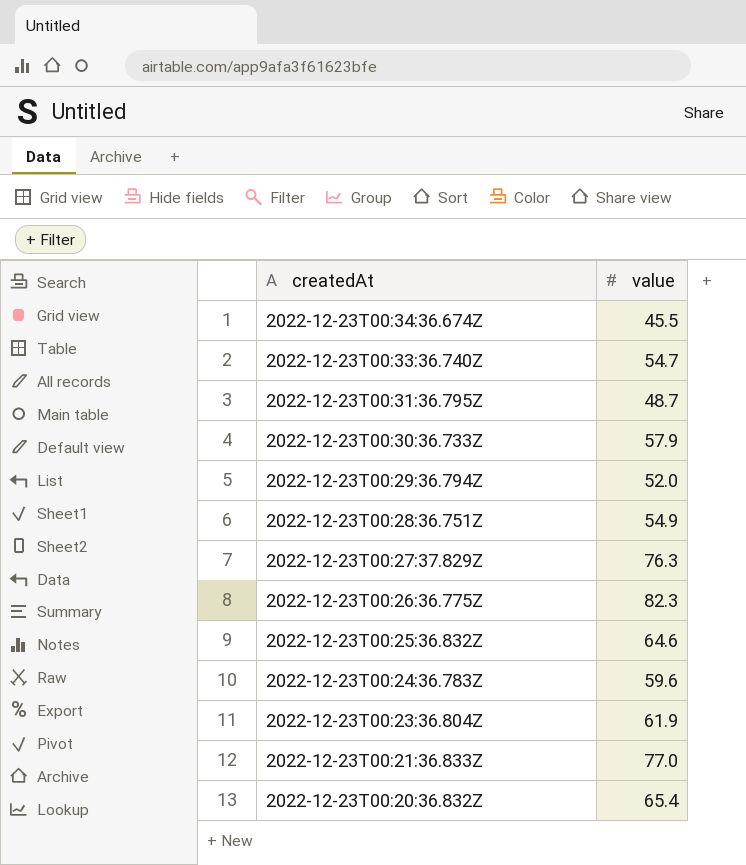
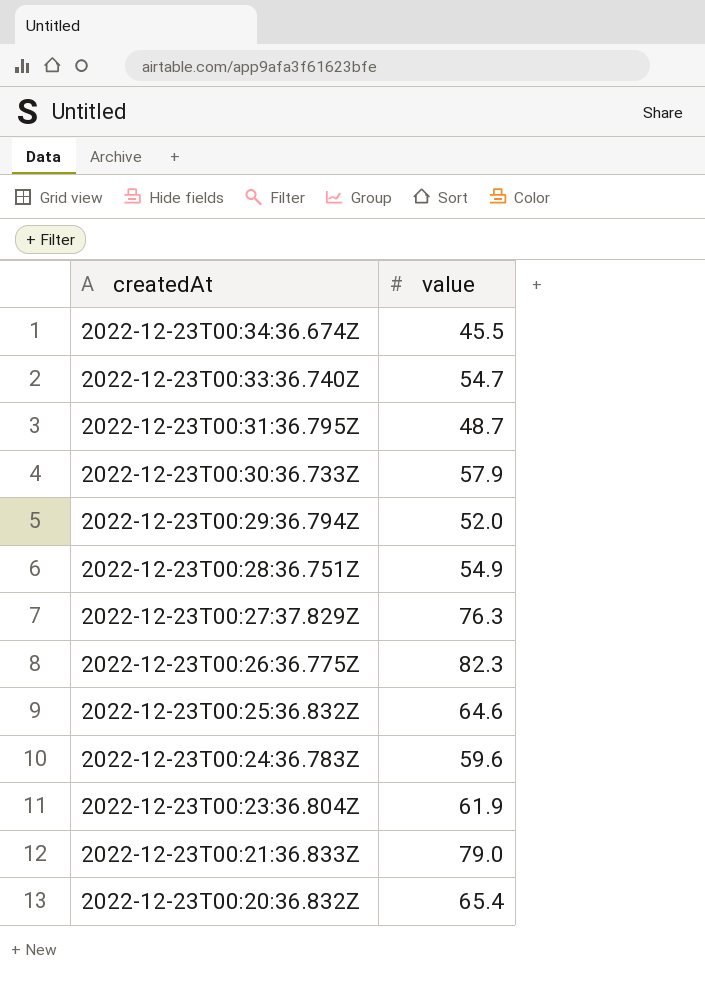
2022-12-23T00:21:36.833Z | value: 77.0 -> 79.0

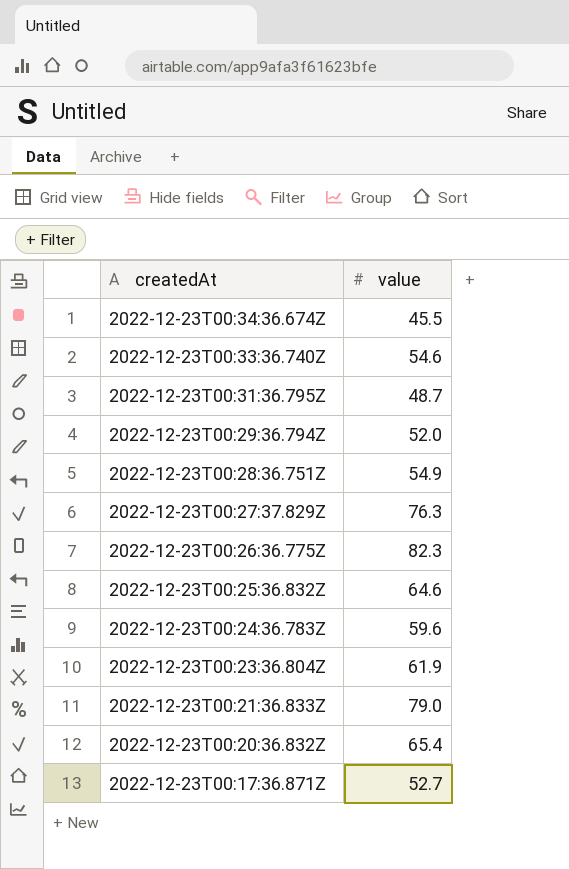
row 2022-12-23T00:30:36.733Z: 57.9 -> none
2022-12-23T00:33:36.740Z | value: 54.7 -> 54.6
row 2022-12-23T00:17:36.871Z: none -> 52.7

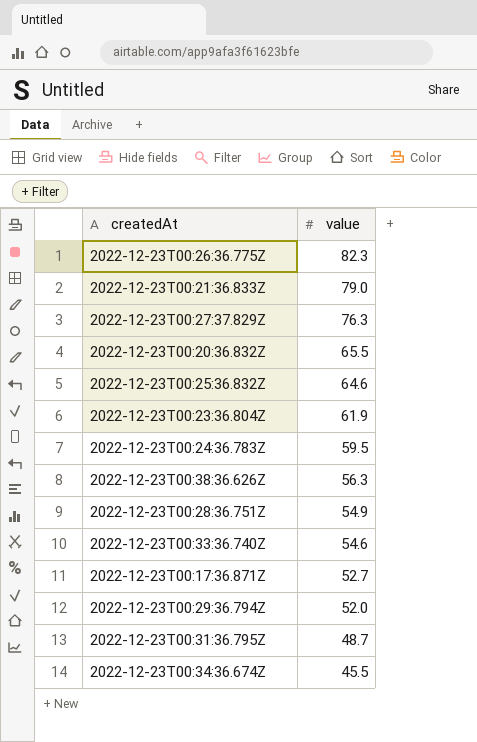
row order: createdAt descending -> value descending
2022-12-23T00:20:36.832Z | value: 65.4 -> 65.5
2022-12-23T00:24:36.783Z | value: 59.6 -> 59.5
row 2022-12-23T00:38:36.626Z: none -> 56.3

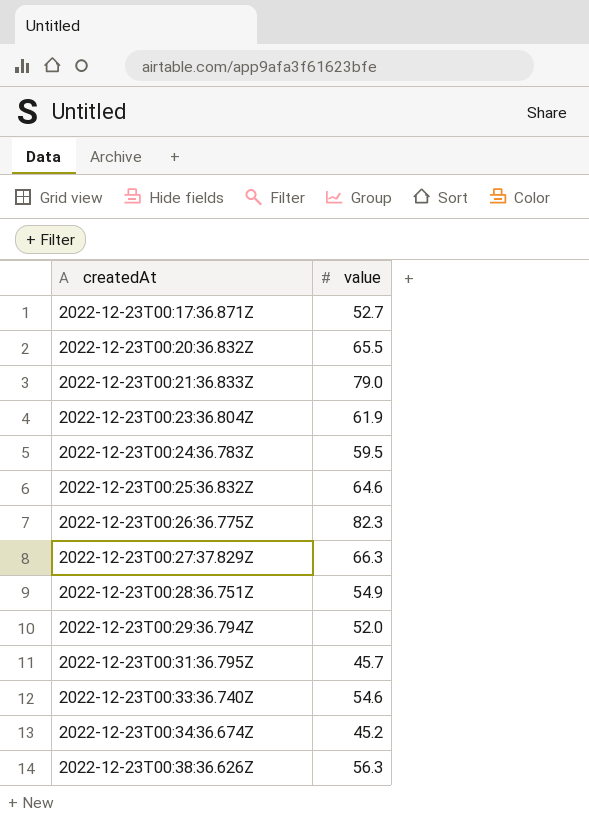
row order: value descending -> createdAt ascending
2022-12-23T00:27:37.829Z | value: 76.3 -> 66.3
2022-12-23T00:31:36.795Z | value: 48.7 -> 45.7
2022-12-23T00:34:36.674Z | value: 45.5 -> 45.2

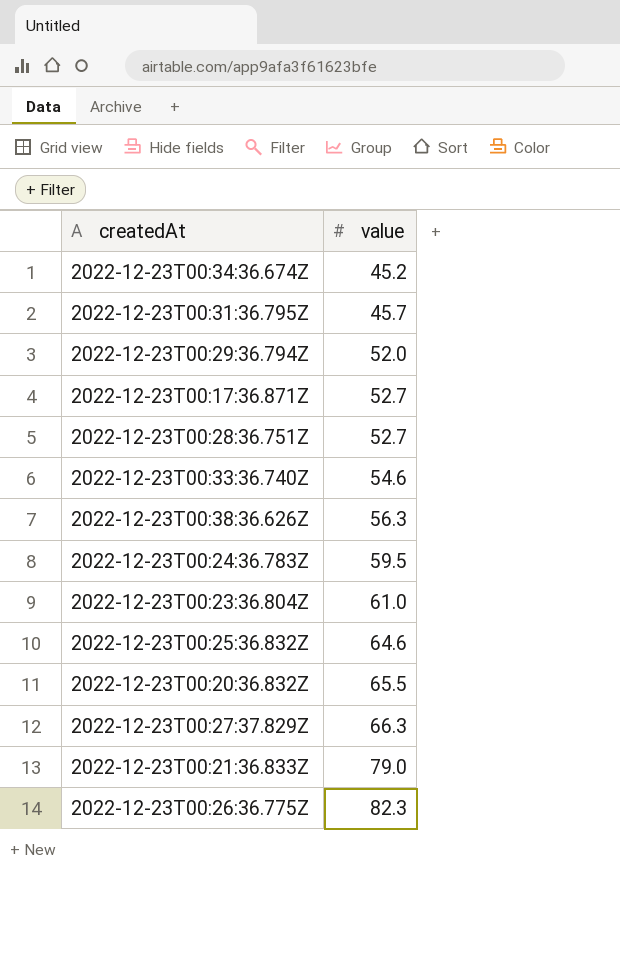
row order: createdAt ascending -> value ascending
2022-12-23T00:28:36.751Z | value: 54.9 -> 52.7
2022-12-23T00:23:36.804Z | value: 61.9 -> 61.0

